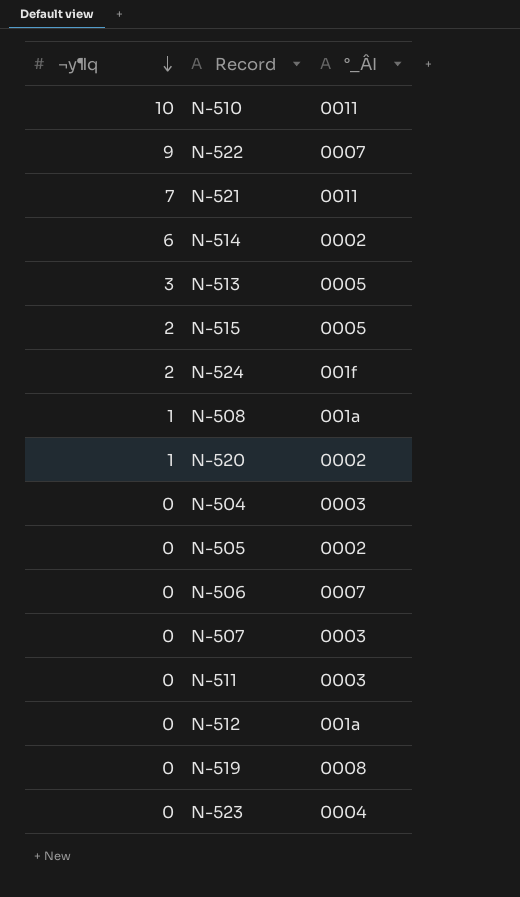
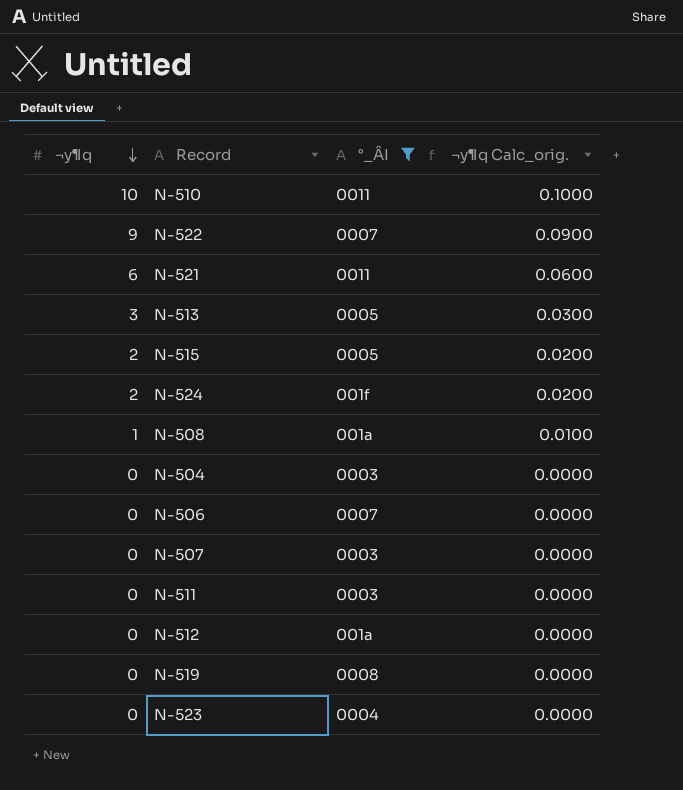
filter: none -> °_ÂI != 0002
column ¬y¶q Calc_orig. | formula: none -> [¬y¶q] * 0.01
N-521 | ¬y¶q: 7 -> 6

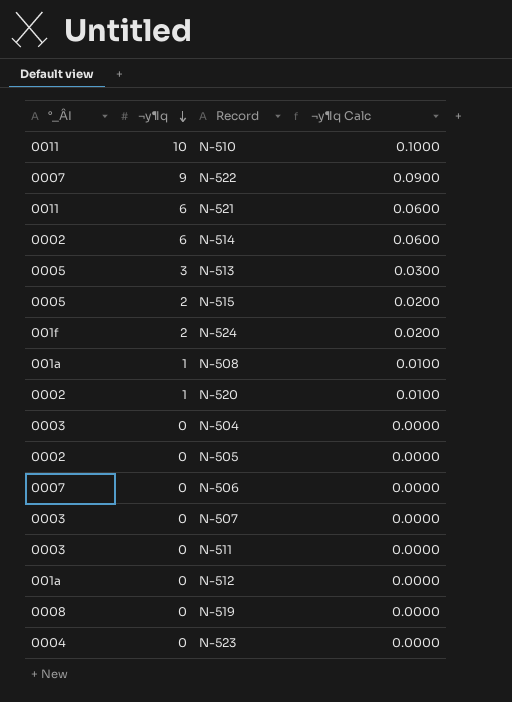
filter: °_ÂI != 0002 -> none
column °_ÂI | position: 3 -> 1
column name: ¬y¶q Calc_orig. -> ¬y¶q Calc

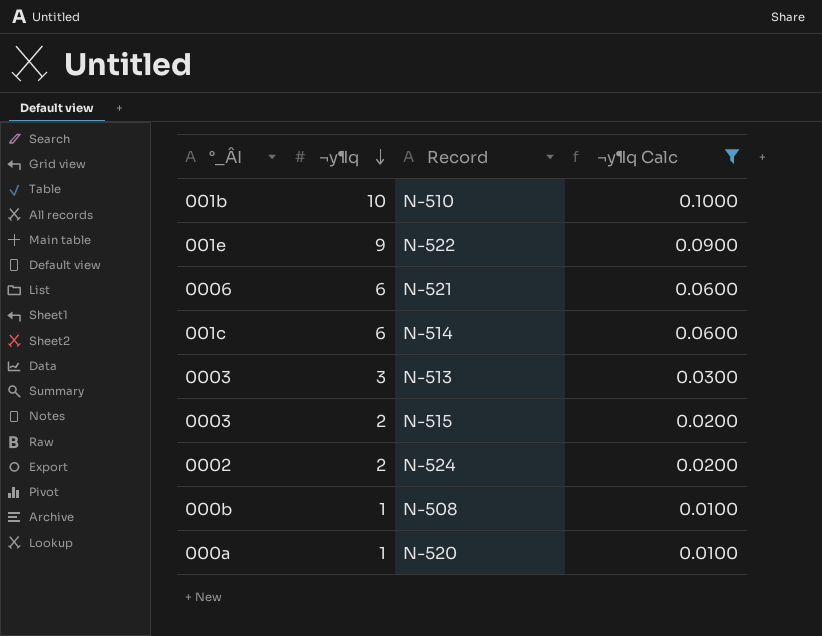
filter: none -> ¬y¶q Calc != 0.0000
N-510 | °_ÂI: 0011 -> 001b
N-522 | °_ÂI: 0007 -> 001e
N-521 | °_ÂI: 0011 -> 0006
N-514 | °_ÂI: 0002 -> 001c
N-513 | °_ÂI: 0005 -> 0003
N-515 | °_ÂI: 0005 -> 0003
N-524 | °_ÂI: 001f -> 0002
N-508 | °_ÂI: 001a -> 000b
N-520 | °_ÂI: 0002 -> 000a

